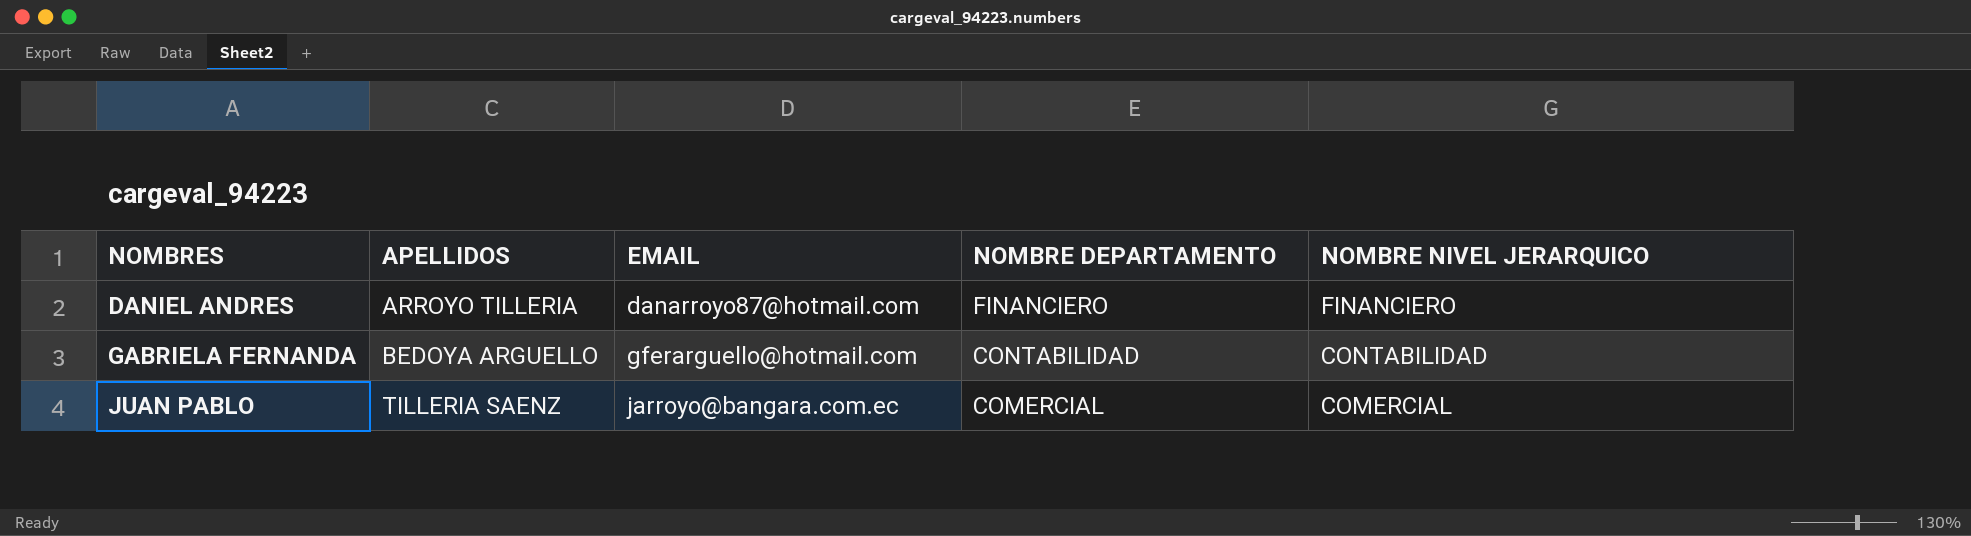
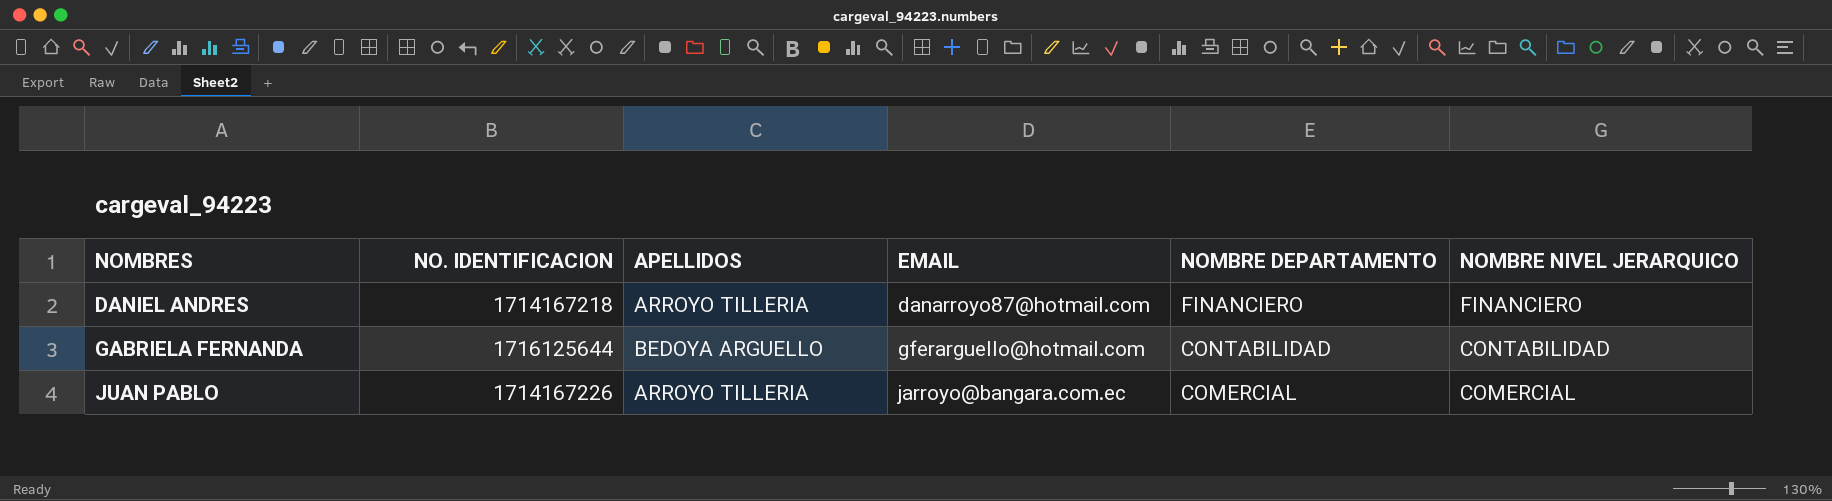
column NO. IDENTIFICACION | position: none -> 2
JUAN PABLO | APELLIDOS: TILLERIA SAENZ -> ARROYO TILLERIA

